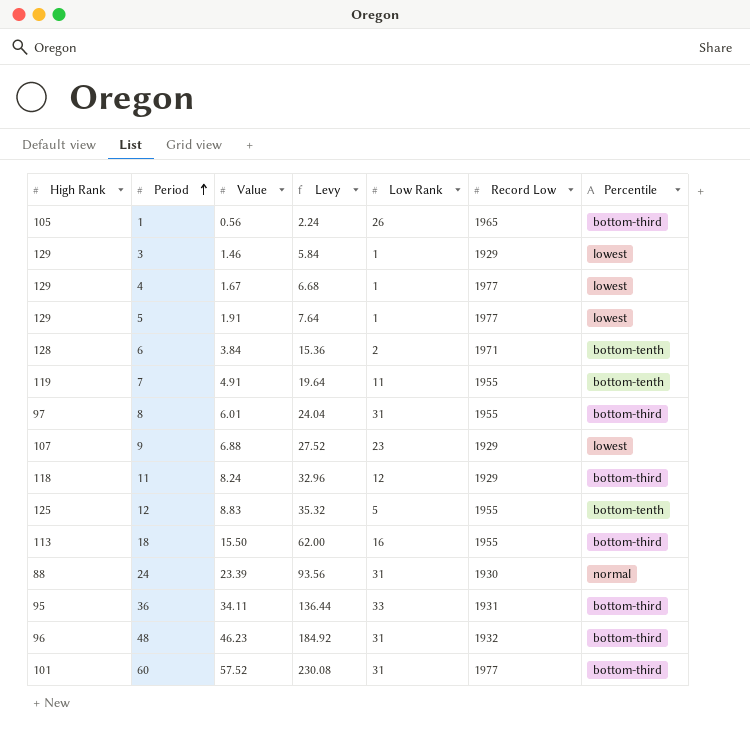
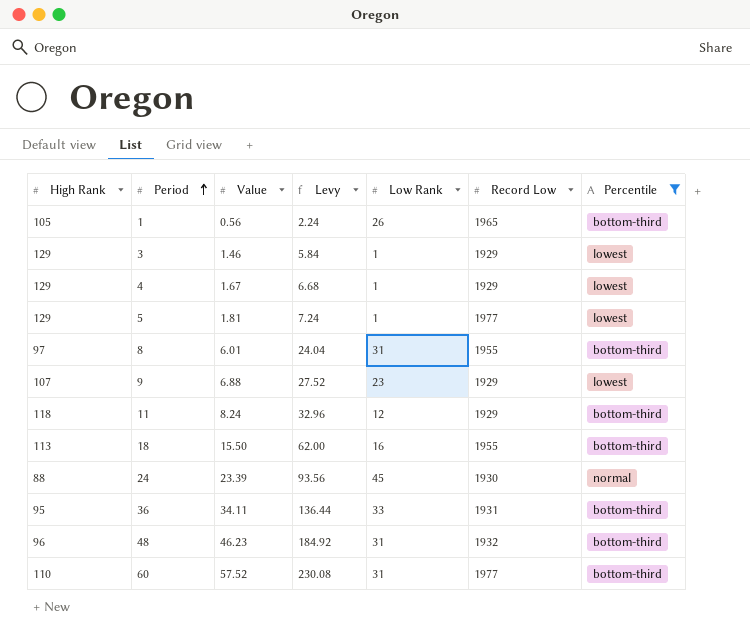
filter: none -> Percentile != bottom-tenth
4 | Record Low: 1977 -> 1929
5 | Value: 1.91 -> 1.81
5 | Levy: 7.64 -> 7.24
24 | Low Rank: 31 -> 45
60 | High Rank: 101 -> 110

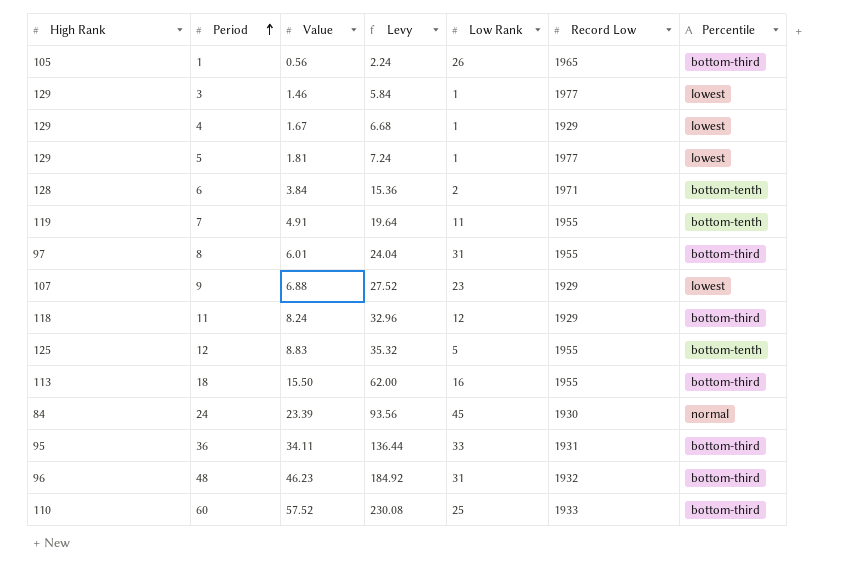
filter: Percentile != bottom-tenth -> none
3 | Record Low: 1929 -> 1977
24 | High Rank: 88 -> 84
60 | Low Rank: 31 -> 25
60 | Record Low: 1977 -> 1933

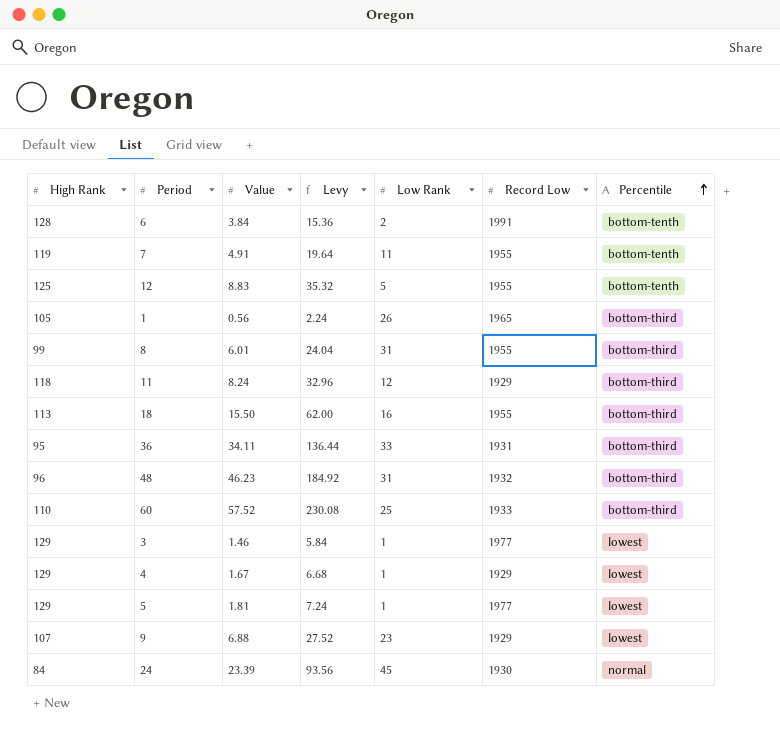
row order: Period ascending -> Percentile ascending
6 | Record Low: 1971 -> 1991
8 | High Rank: 97 -> 99

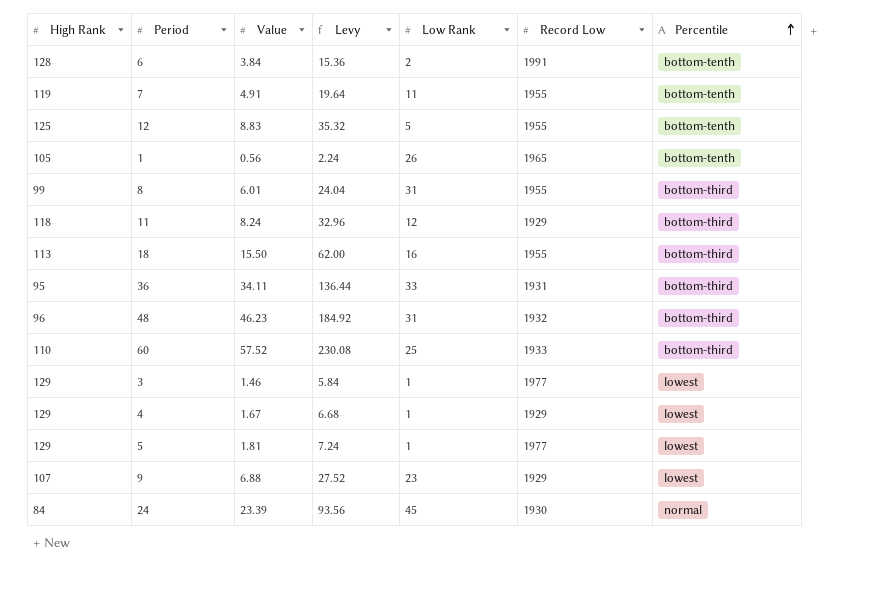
1 | Percentile: bottom-third -> bottom-tenth

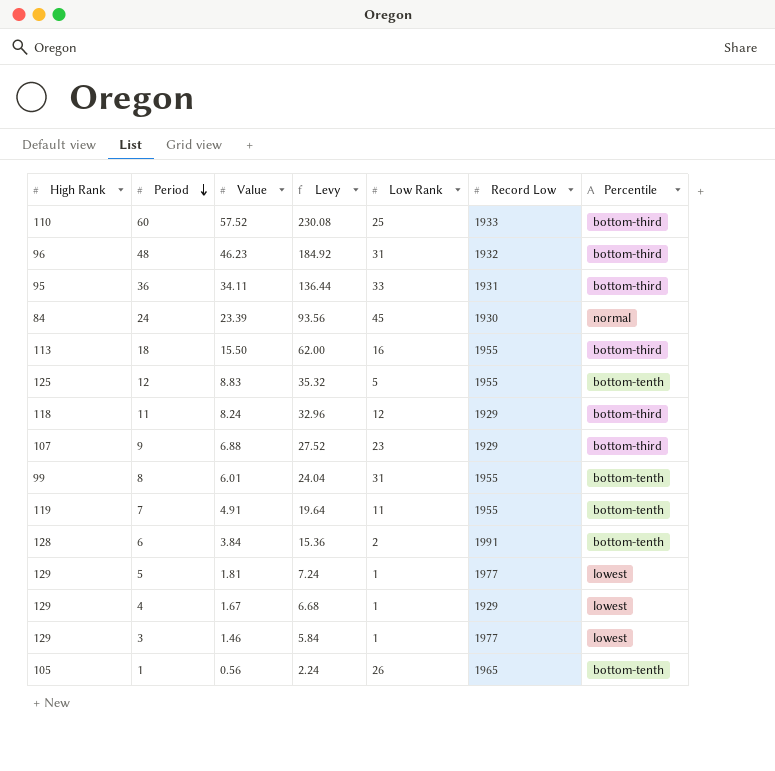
row order: Percentile ascending -> Period descending
9 | Percentile: lowest -> bottom-third
8 | Percentile: bottom-third -> bottom-tenth

